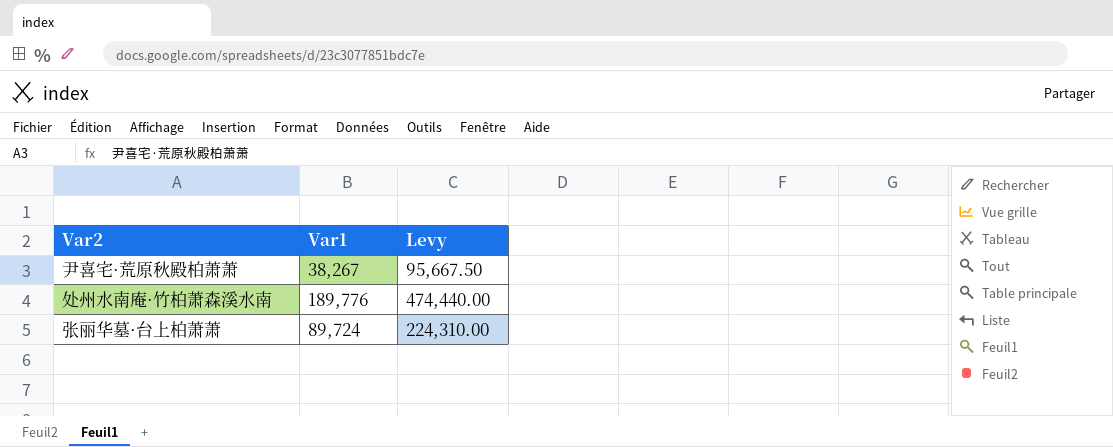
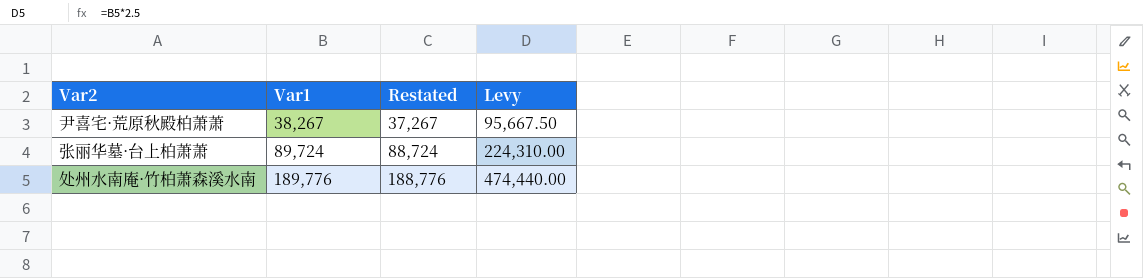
row order: none -> Var1 ascending
column Restated | formula: none -> [Var1] - 1000

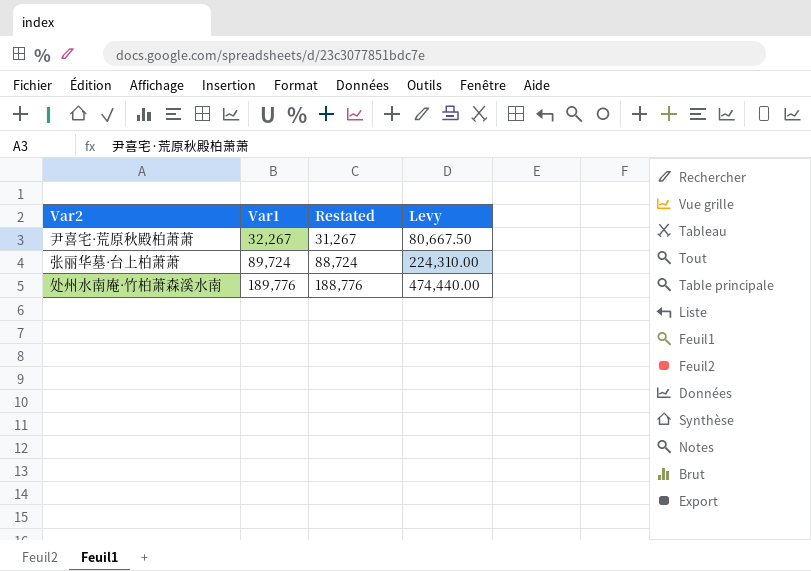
尹喜宅·荒原秋殿柏萧萧 | Var1: 38,267 -> 32,267
尹喜宅·荒原秋殿柏萧萧 | Restated: 37,267 -> 31,267
尹喜宅·荒原秋殿柏萧萧 | Levy: 95,667.50 -> 80,667.50

